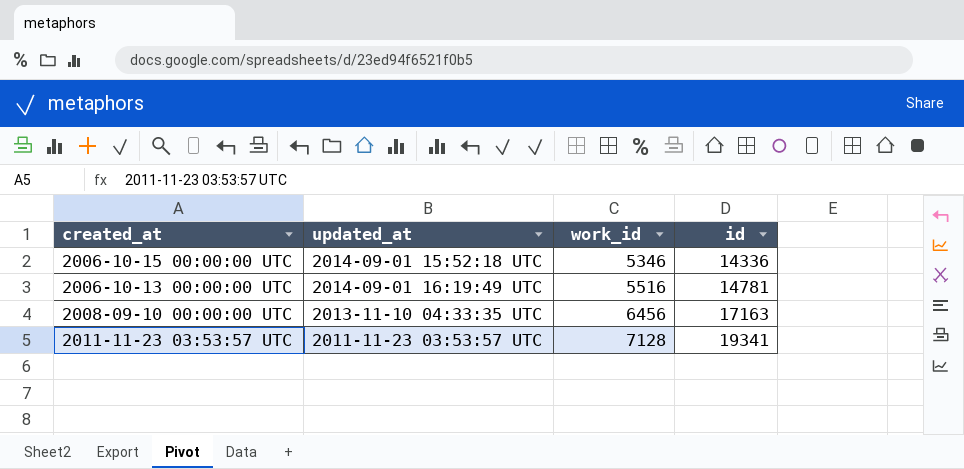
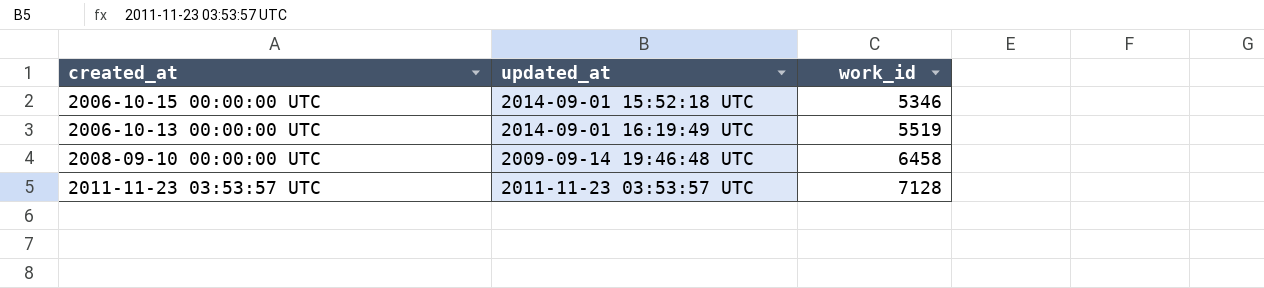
column id | position: 4 -> none
2006-10-13 00:00:00 UTC | work_id: 5516 -> 5519
2008-09-10 00:00:00 UTC | updated_at: 2013-11-10 04:33:35 UTC -> 2009-09-14 19:46:48 UTC
2008-09-10 00:00:00 UTC | work_id: 6456 -> 6458

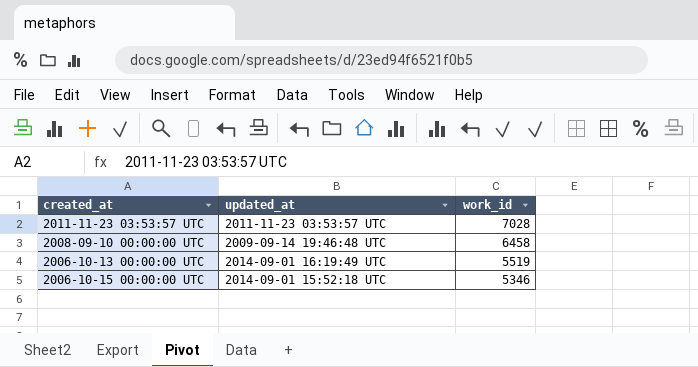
row order: work_id ascending -> work_id descending
2011-11-23 03:53:57 UTC | work_id: 7128 -> 7028

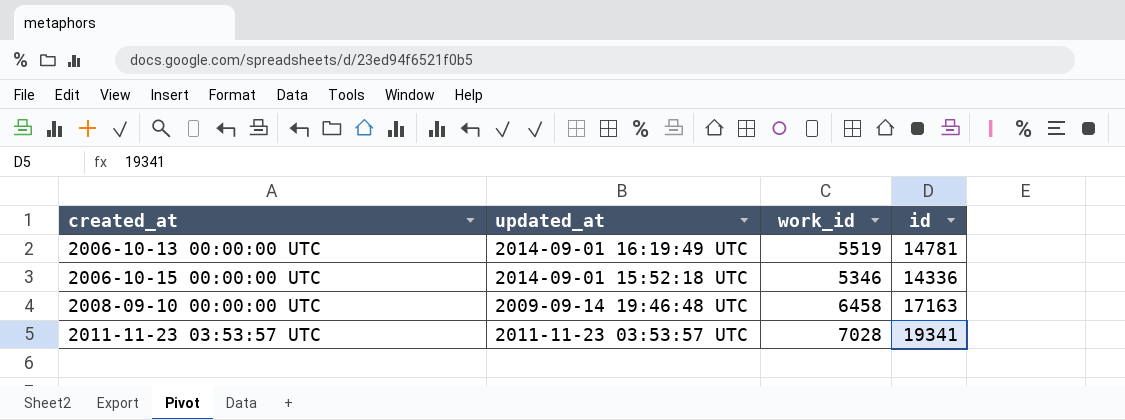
row order: work_id descending -> created_at ascending
column id | position: none -> 4

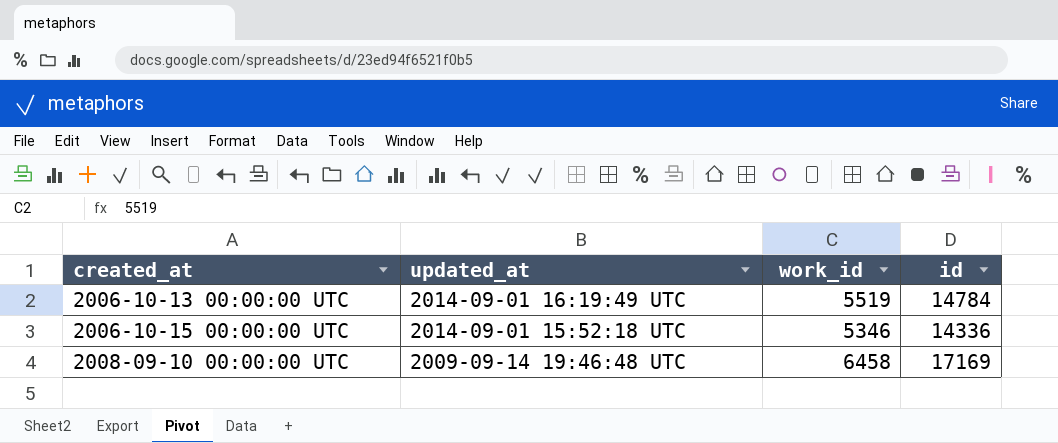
row 2011-11-23 03:53:57 UTC: 2011-11-23 03:53:57 UTC | 7028 | 19341 -> none
2006-10-13 00:00:00 UTC | id: 14781 -> 14784
2008-09-10 00:00:00 UTC | id: 17163 -> 17169

